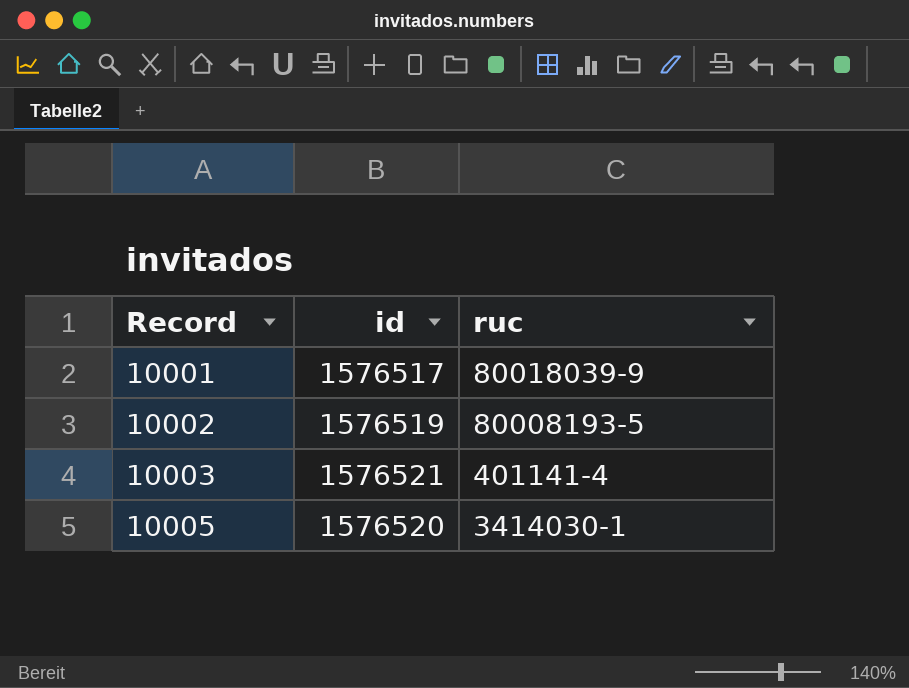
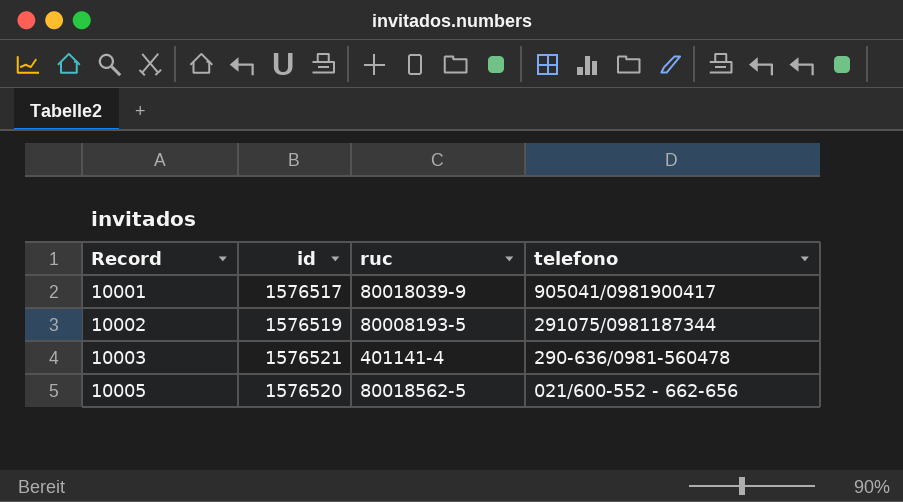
column telefono | position: none -> 4
10005 | ruc: 3414030-1 -> 80018562-5

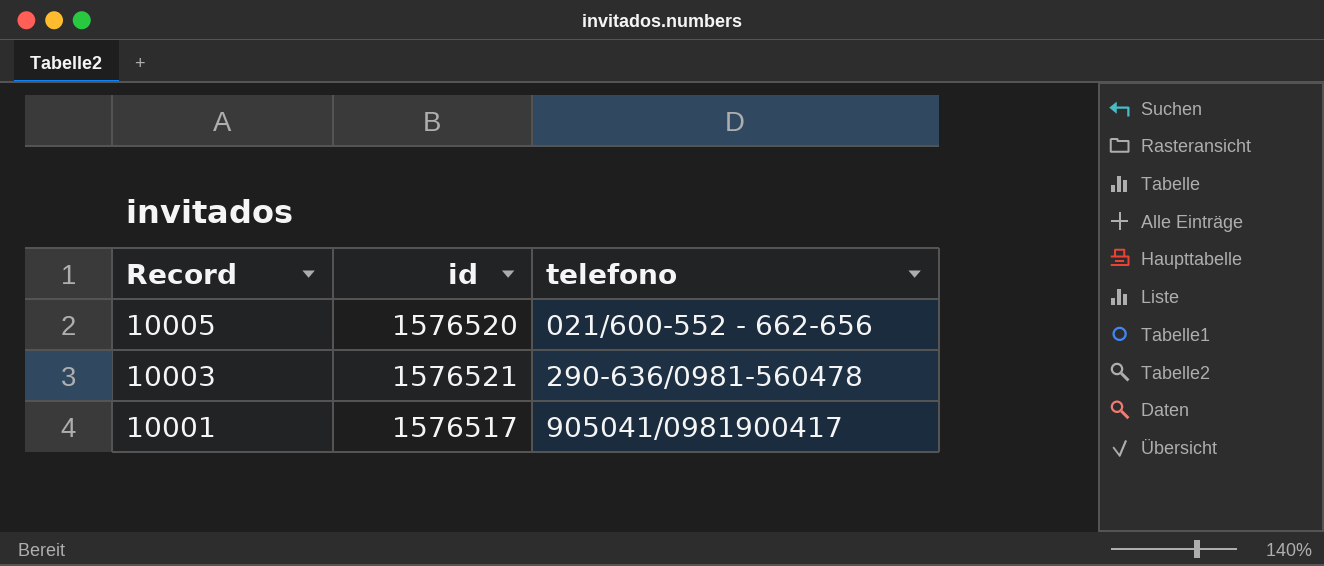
row order: Record ascending -> Record descending
column ruc | position: 3 -> none
row 10002: 1576519 | 80008193-5 | 291075/0981187344 -> none

